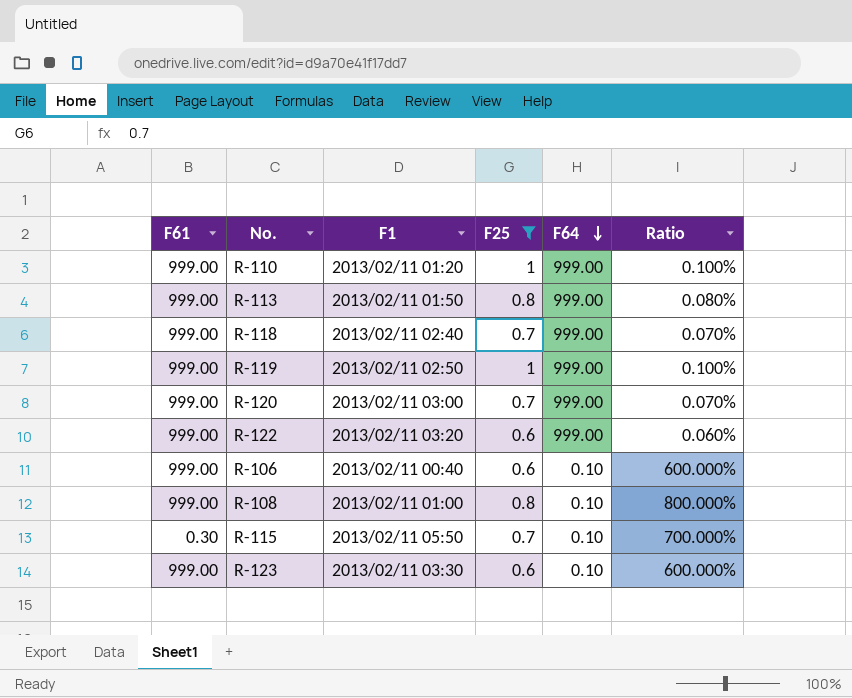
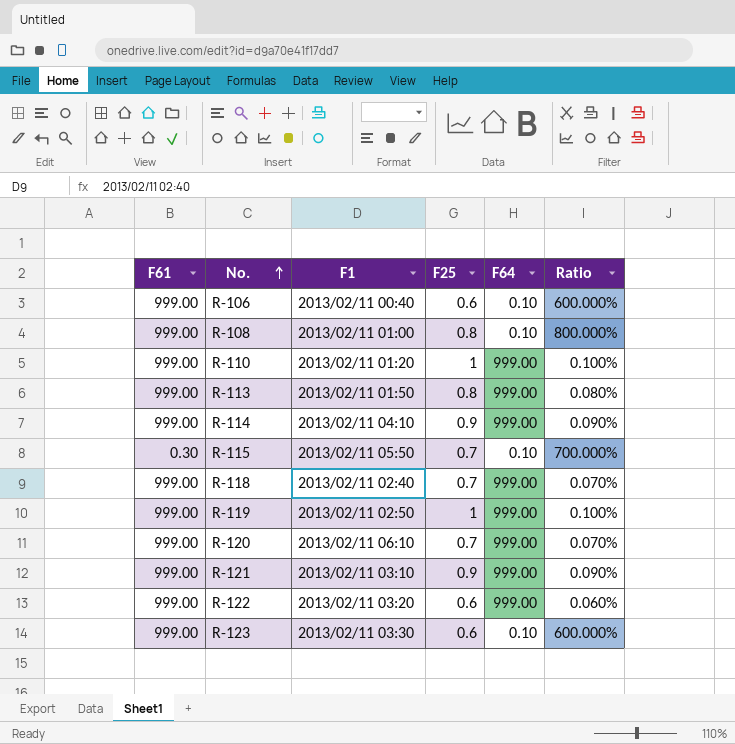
filter: F25 != 0.9 -> none
row order: F64 descending -> No. ascending
R-120 | F1: 2013/02/11 03:00 -> 2013/02/11 06:10

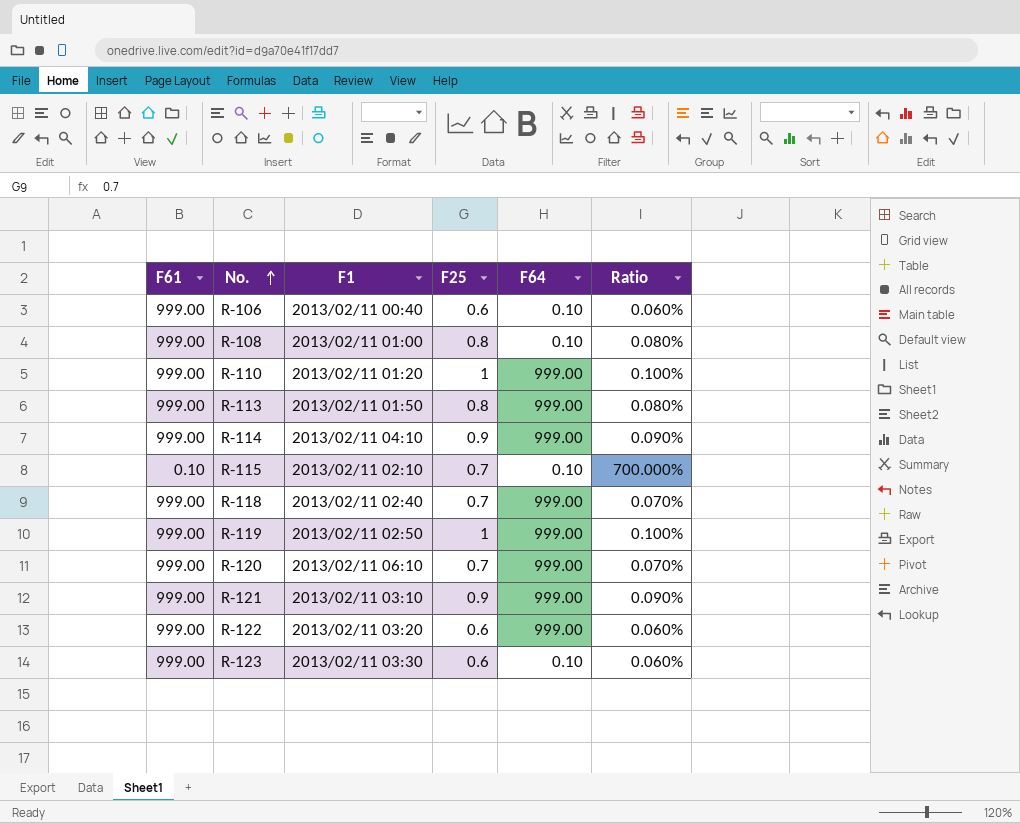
column Ratio | formula: [F25] / [F64] -> [F25] / [F61]
R-115 | F61: 0.30 -> 0.10
R-115 | F1: 2013/02/11 05:50 -> 2013/02/11 02:10

